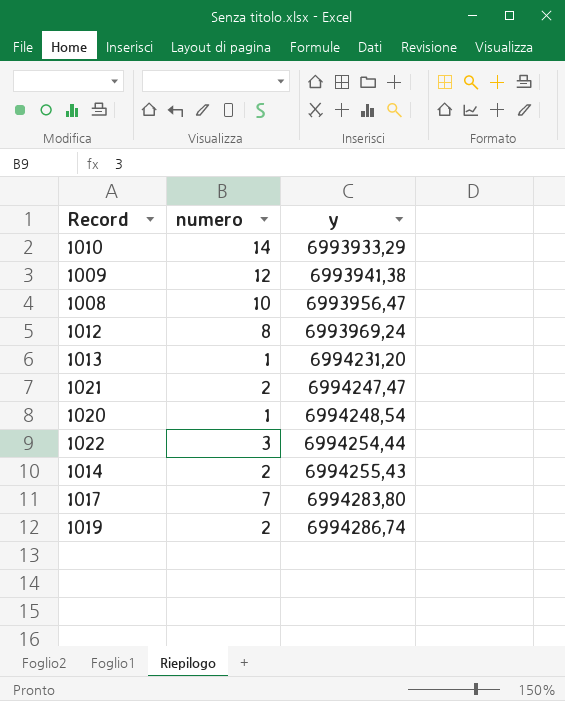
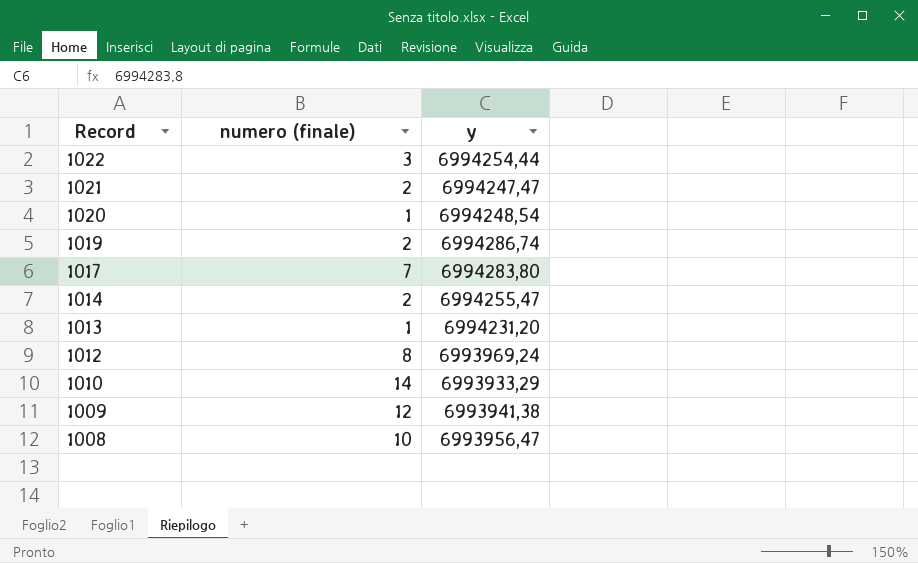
row order: y ascending -> Record descending
column name: numero -> numero (finale)
1014 | y: 6994255,43 -> 6994255,47

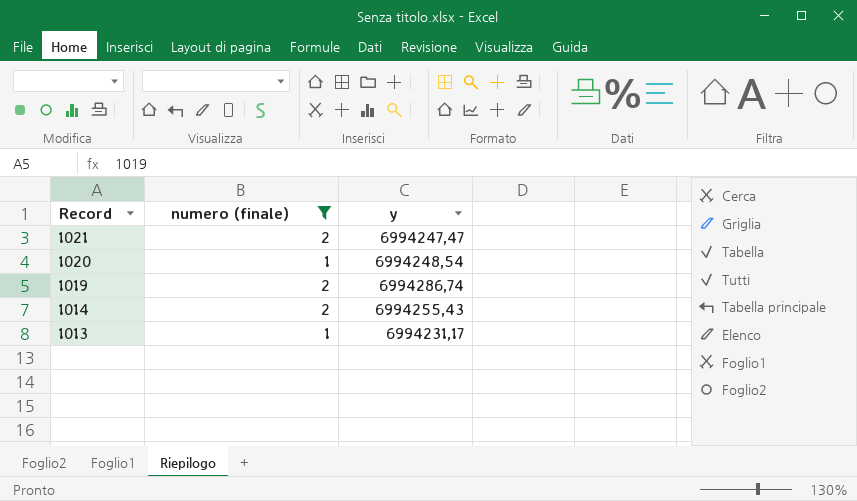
filter: none -> numero (finale) <= 2
1014 | y: 6994255,47 -> 6994255,43
1013 | y: 6994231,20 -> 6994231,17

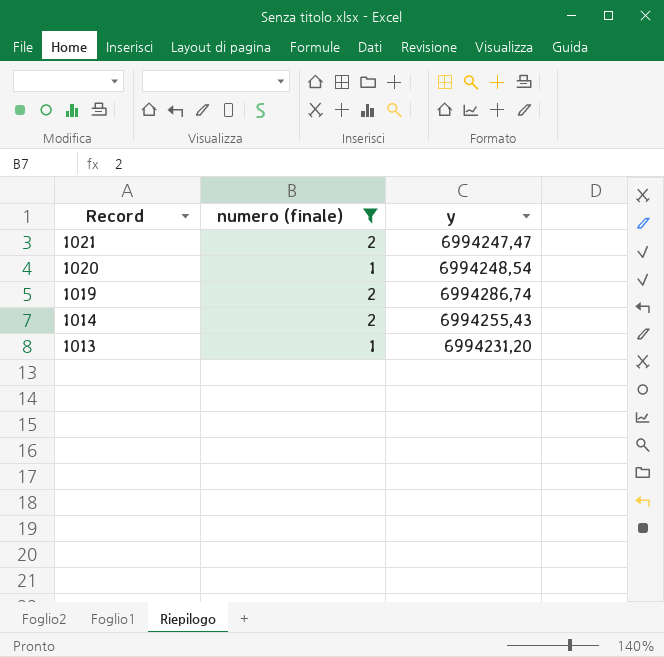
1013 | y: 6994231,17 -> 6994231,20

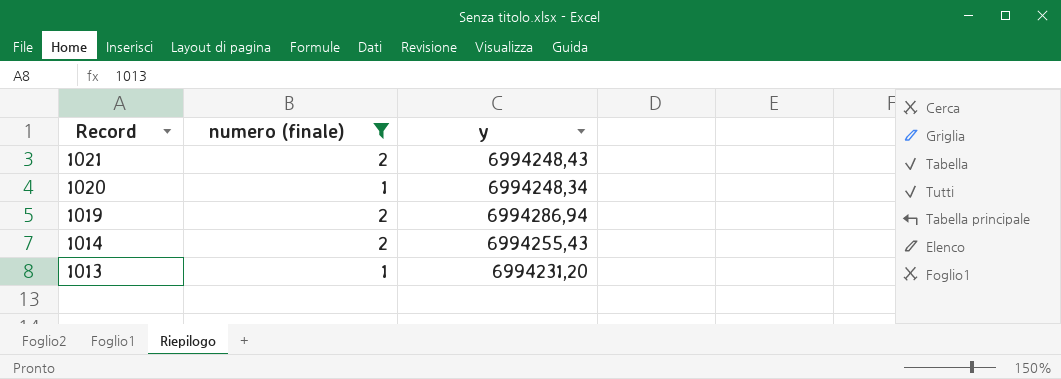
1021 | y: 6994247,47 -> 6994248,43
1020 | y: 6994248,54 -> 6994248,34
1019 | y: 6994286,74 -> 6994286,94

